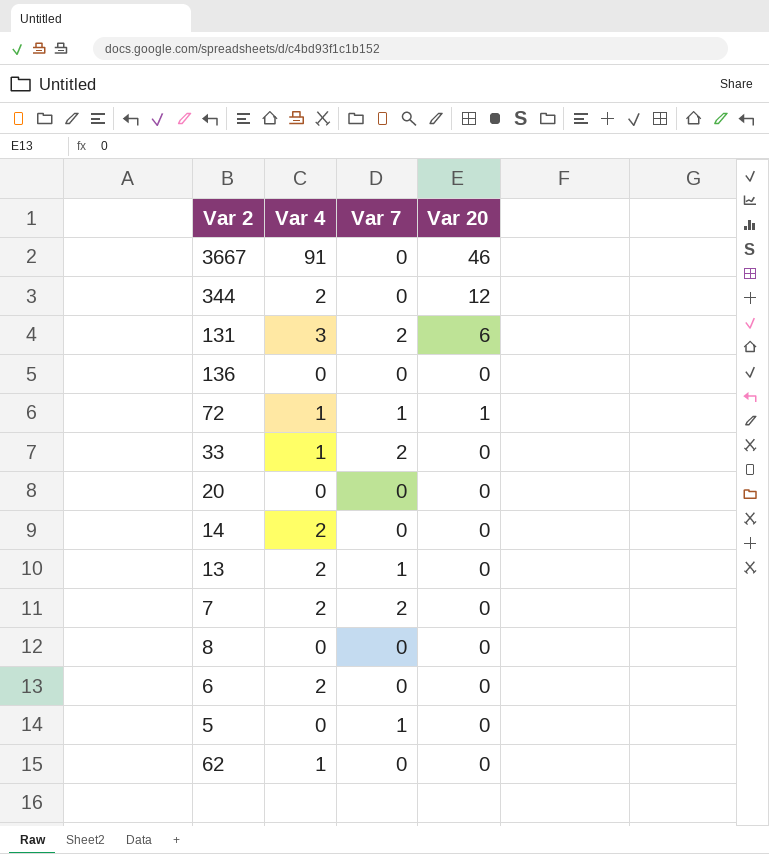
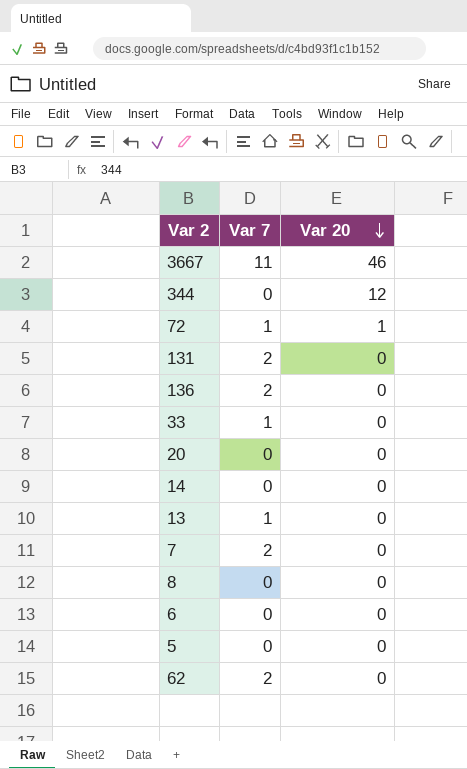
row order: none -> Var 20 descending
column Var 4 | position: 2 -> none
3667 | Var 7: 0 -> 11
131 | Var 20: 6 -> 0
136 | Var 7: 0 -> 2
33 | Var 7: 2 -> 1
5 | Var 7: 1 -> 0
62 | Var 7: 0 -> 2

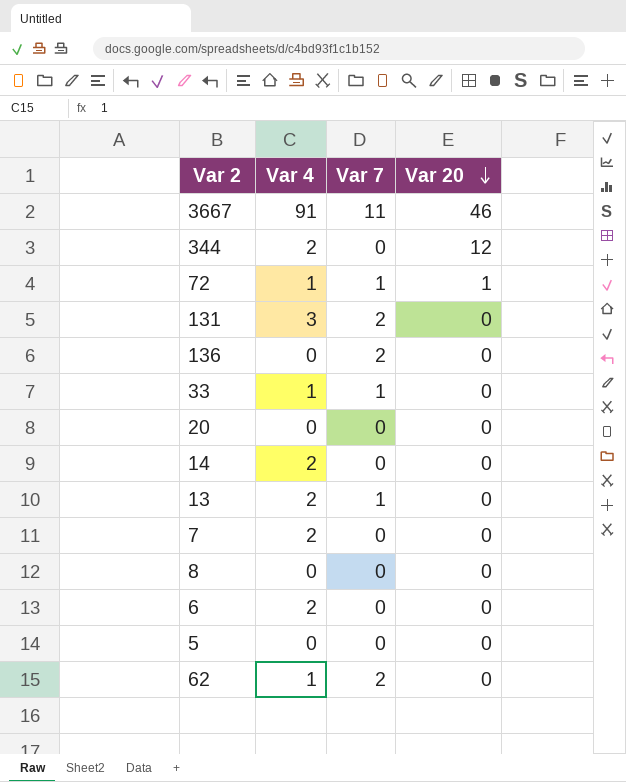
column Var 4 | position: none -> 2
7 | Var 7: 2 -> 0

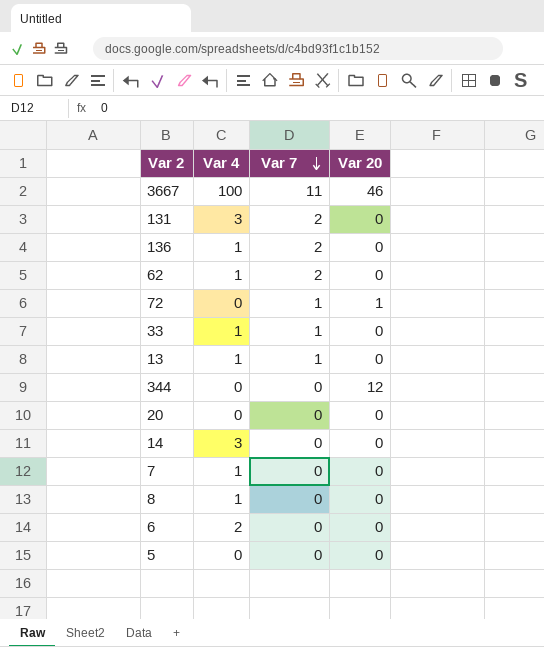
row order: Var 20 descending -> Var 7 descending
3667 | Var 4: 91 -> 100
136 | Var 4: 0 -> 1
72 | Var 4: 1 -> 0
13 | Var 4: 2 -> 1
344 | Var 4: 2 -> 0
14 | Var 4: 2 -> 3
7 | Var 4: 2 -> 1
8 | Var 4: 0 -> 1

